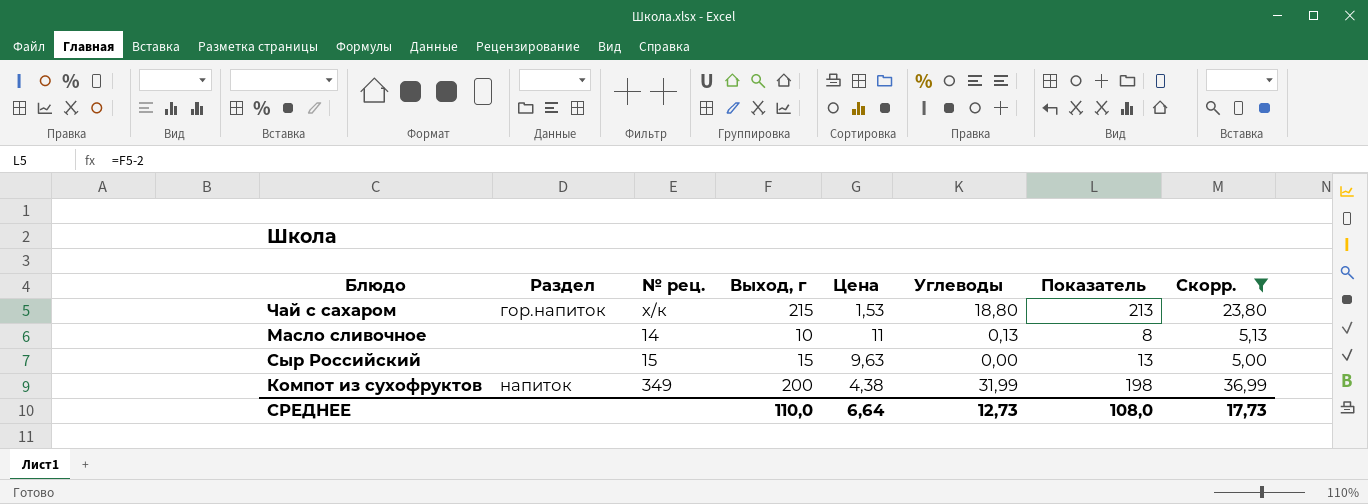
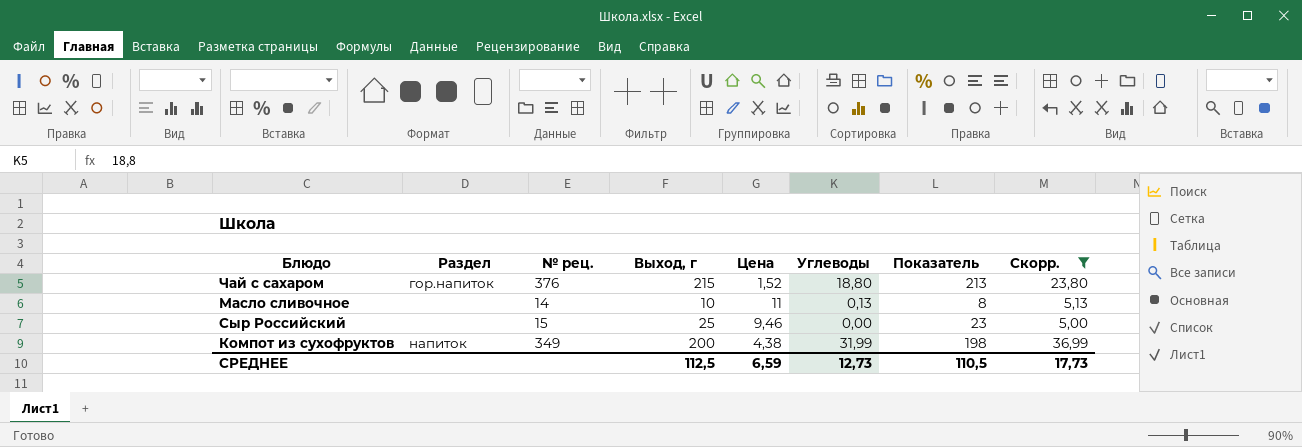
Чай с сахаром | № рец.: х/к -> 376
Чай с сахаром | Цена: 1,53 -> 1,52
Сыр Российский | Выход, г: 15 -> 25
Сыр Российский | Цена: 9,63 -> 9,46
Сыр Российский | Показатель: 13 -> 23
СРЕДНЕЕ | Выход, г: 110,0 -> 112,5
СРЕДНЕЕ | Цена: 6,64 -> 6,59
СРЕДНЕЕ | Показатель: 108,0 -> 110,5

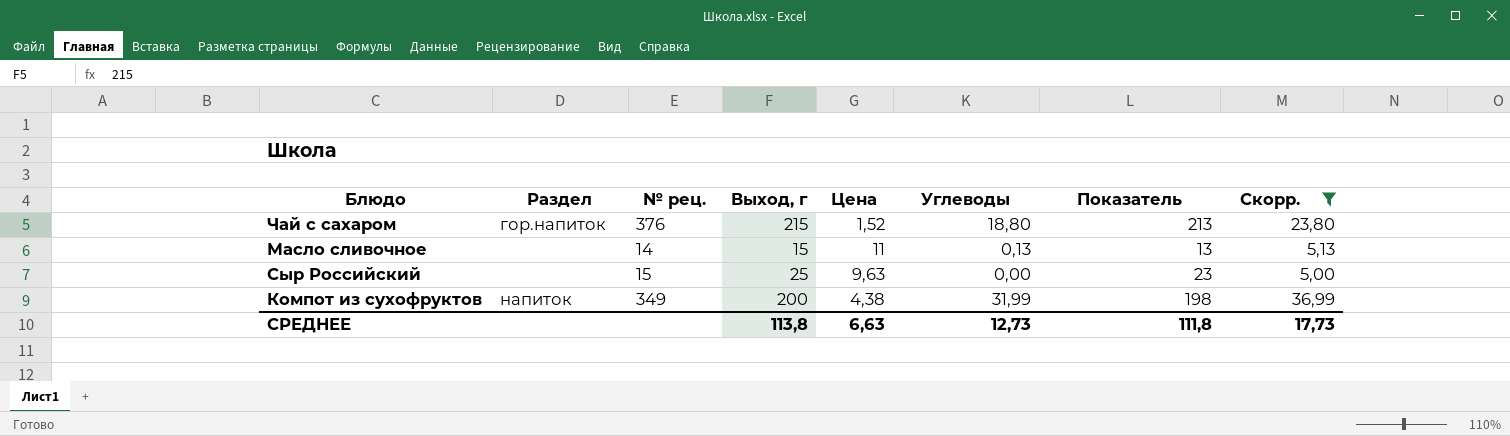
Масло сливочное | Выход, г: 10 -> 15
Масло сливочное | Показатель: 8 -> 13
Сыр Российский | Цена: 9,46 -> 9,63
СРЕДНЕЕ | Выход, г: 112,5 -> 113,8
СРЕДНЕЕ | Цена: 6,59 -> 6,63
СРЕДНЕЕ | Показатель: 110,5 -> 111,8

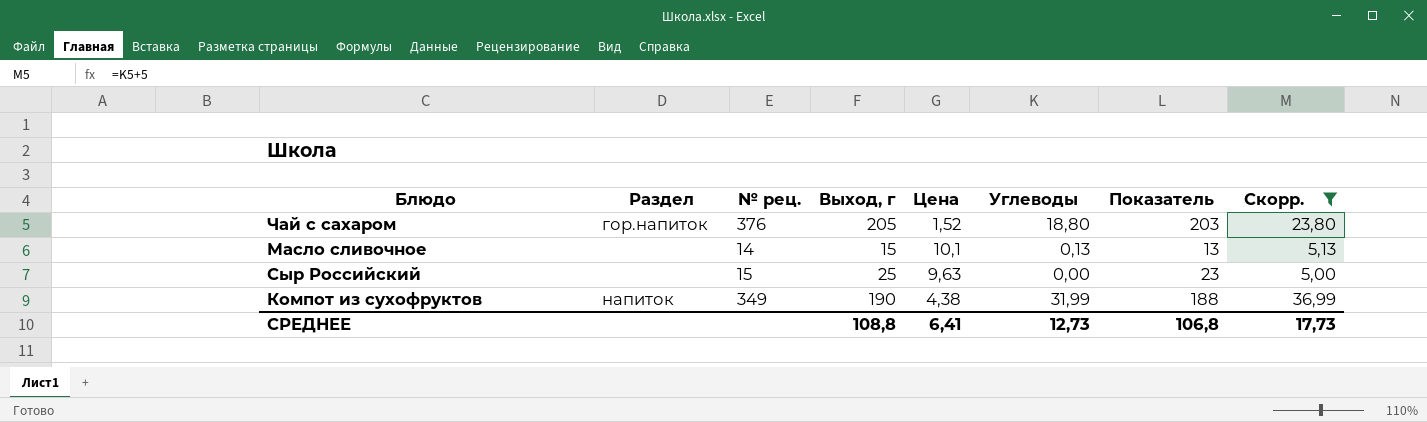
Чай с сахаром | Выход, г: 215 -> 205
Чай с сахаром | Показатель: 213 -> 203
Масло сливочное | Цена: 11 -> 10,1
Компот из сухофруктов | Выход, г: 200 -> 190
Компот из сухофруктов | Показатель: 198 -> 188
СРЕДНЕЕ | Выход, г: 113,8 -> 108,8
СРЕДНЕЕ | Цена: 6,63 -> 6,41
СРЕДНЕЕ | Показатель: 111,8 -> 106,8

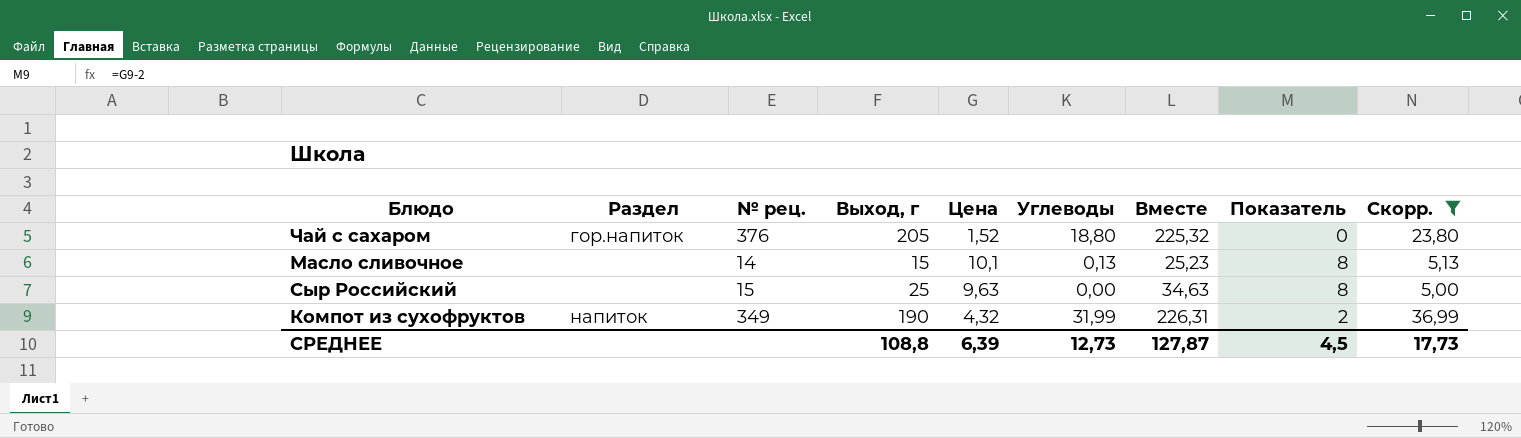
column Вместе | formula: none -> [Выход, г] + [Цена] + [Углеводы]
column Показатель | formula: [Выход, г] - 2 -> [Цена] - 2
Компот из сухофруктов | Цена: 4,38 -> 4,32
СРЕДНЕЕ | Цена: 6,41 -> 6,39
СРЕДНЕЕ | Показатель: 106,8 -> 4,5

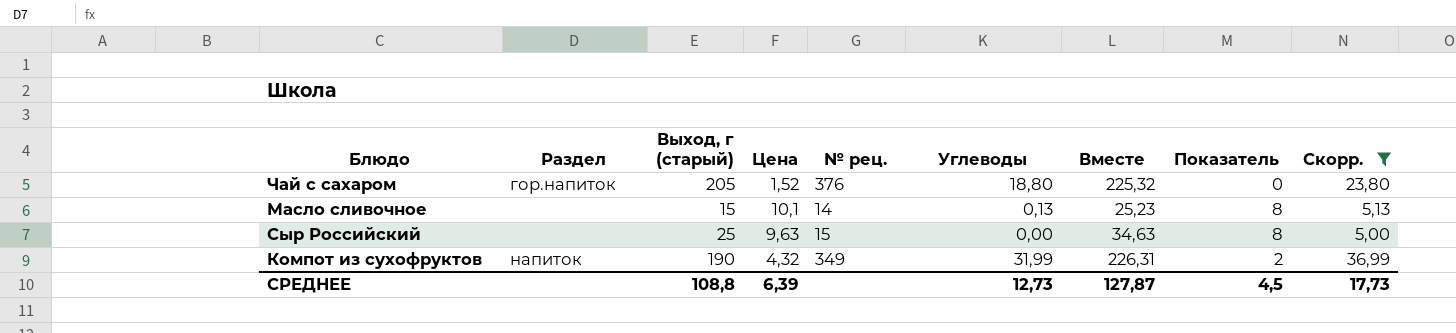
column name: Выход, г -> Выход, г (старый)
column № рец. | position: 3 -> 5

